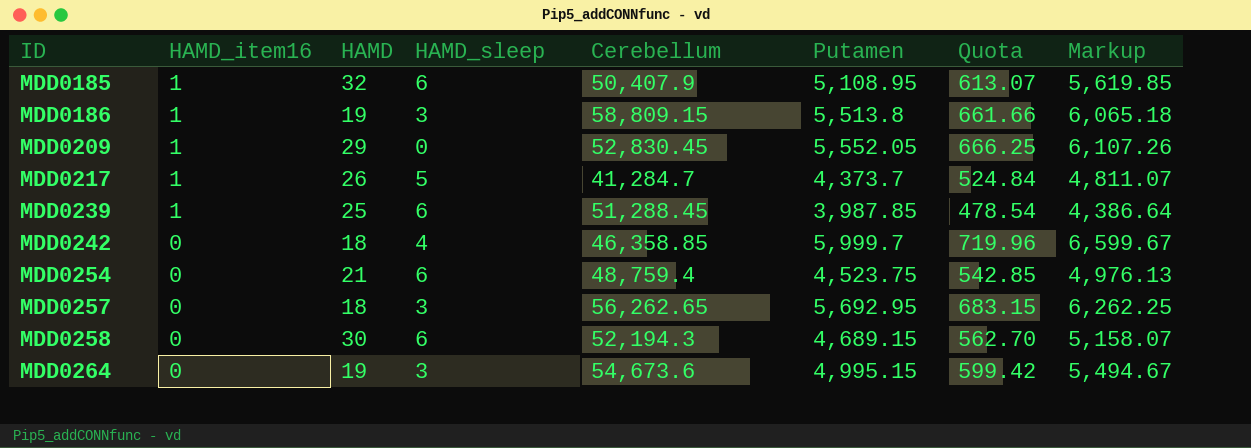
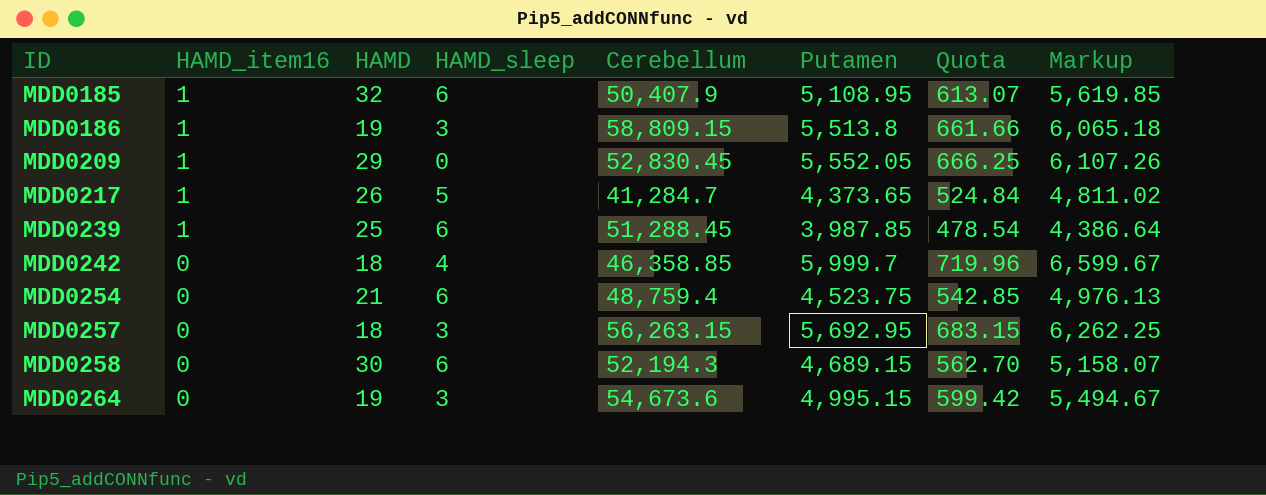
MDD0217 | Putamen: 4,373.7 -> 4,373.65
MDD0217 | Markup: 4,811.07 -> 4,811.02
MDD0257 | Cerebellum: 56,262.65 -> 56,263.15

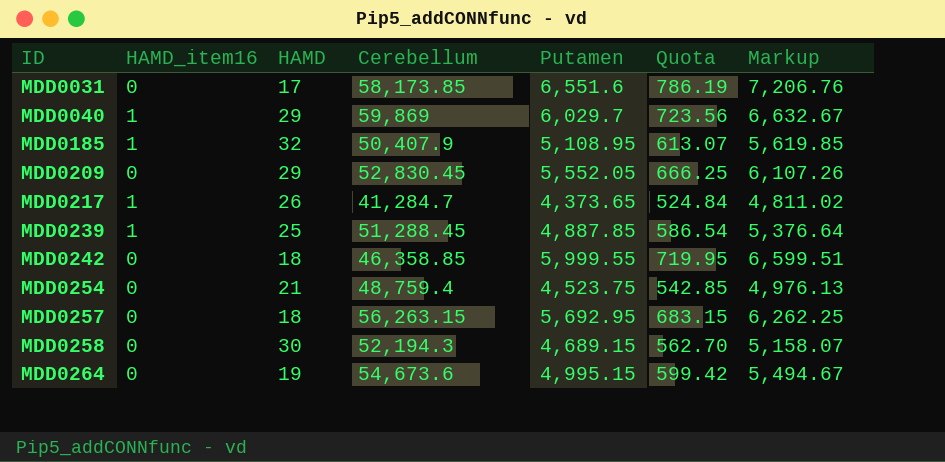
column HAMD_sleep | position: 4 -> none
row MDD0186: 1 | 19 | 3 | 58,809.15 | 5,513.8 | 661.66 | 6,065.18 -> none
row MDD0031: none -> 0 | 17 | 58,173.85 | 6,551.6 | 786.19 | 7,206.76
row MDD0040: none -> 1 | 29 | 59,869 | 6,029.7 | 723.56 | 6,632.67
MDD0209 | HAMD_item16: 1 -> 0
MDD0239 | Putamen: 3,987.85 -> 4,887.85
MDD0239 | Quota: 478.54 -> 586.54
MDD0239 | Markup: 4,386.64 -> 5,376.64
MDD0242 | Putamen: 5,999.7 -> 5,999.55
MDD0242 | Quota: 719.96 -> 719.95
MDD0242 | Markup: 6,599.67 -> 6,599.51

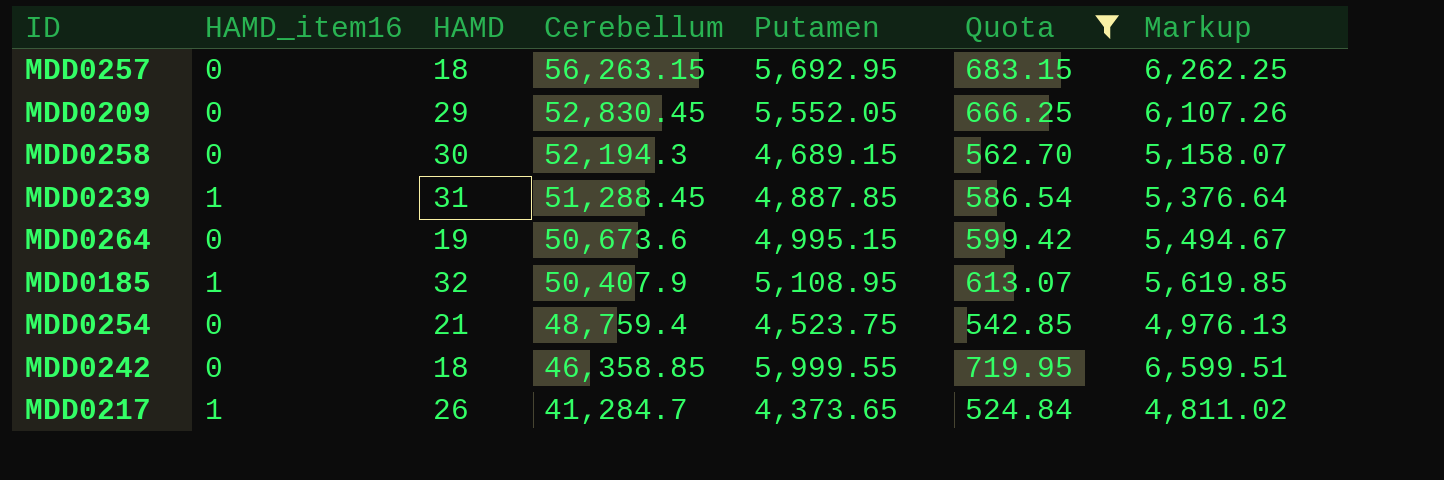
filter: none -> Quota <= 719.95
row order: ID ascending -> Cerebellum descending
MDD0239 | HAMD: 25 -> 31
MDD0264 | Cerebellum: 54,673.6 -> 50,673.6

